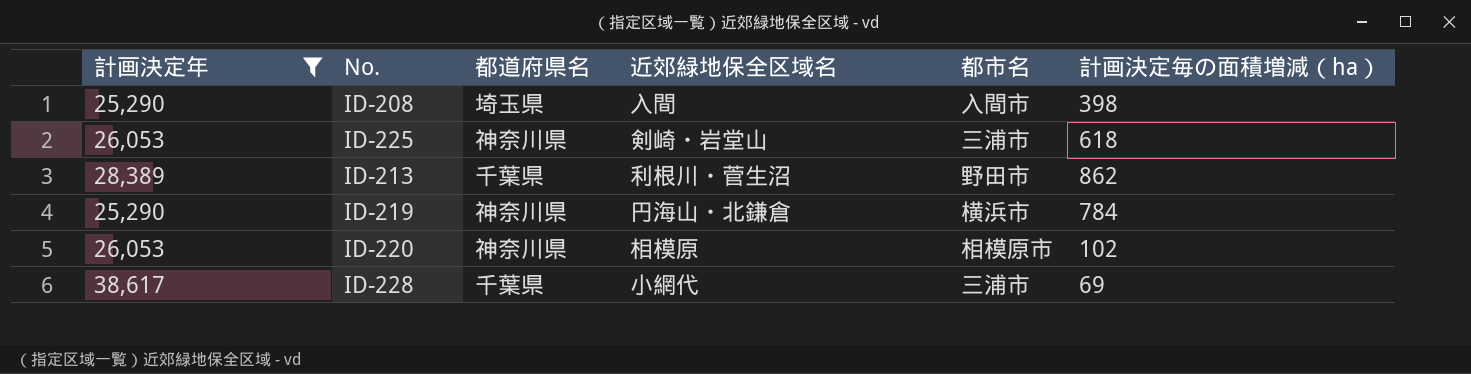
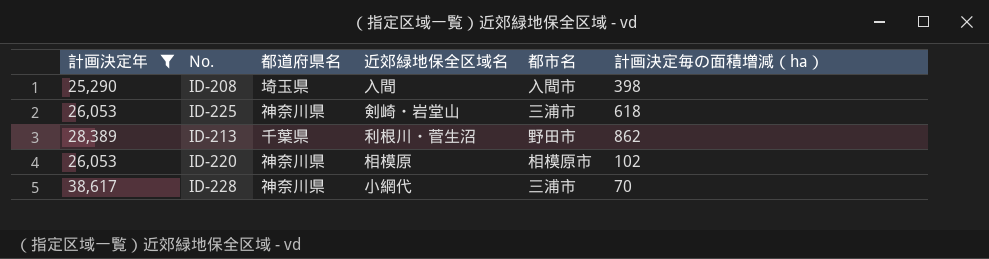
row ID-219: 25,290 | 神奈川県 | 円海山・北鎌倉 | 横浜市 | 784 -> none
ID-228 | 都道府県名: 千葉県 -> 神奈川県
ID-228 | 計画決定毎の面積増減（ha）: 69 -> 70

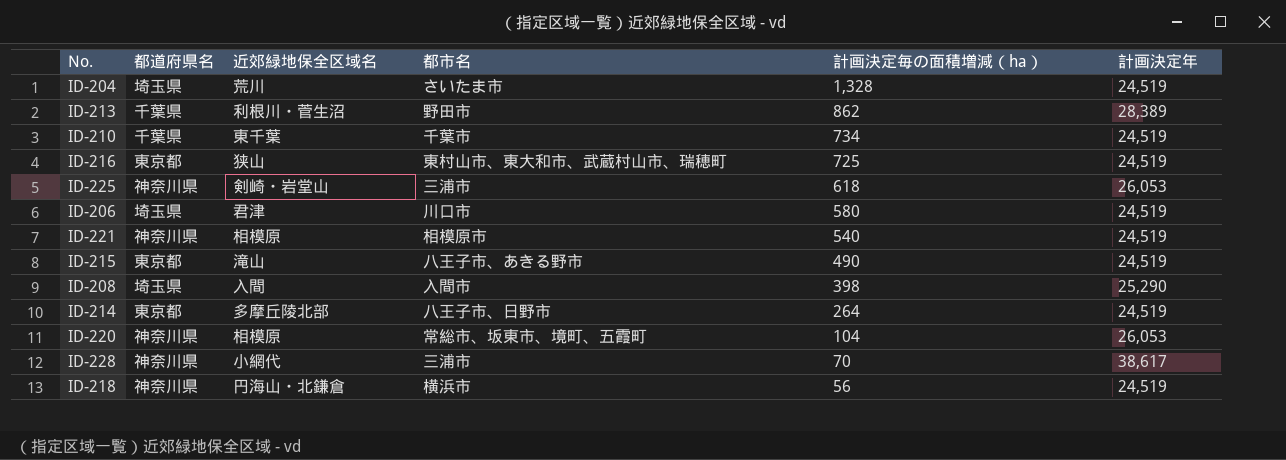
filter: 計画決定年 != 24,519 -> none
row order: none -> 計画決定毎の面積増減（ha） descending
column 計画決定年 | position: 1 -> 6
ID-220 | 都市名: 相模原市 -> 常総市、坂東市、境町、五霞町
ID-220 | 計画決定毎の面積増減（ha）: 102 -> 104

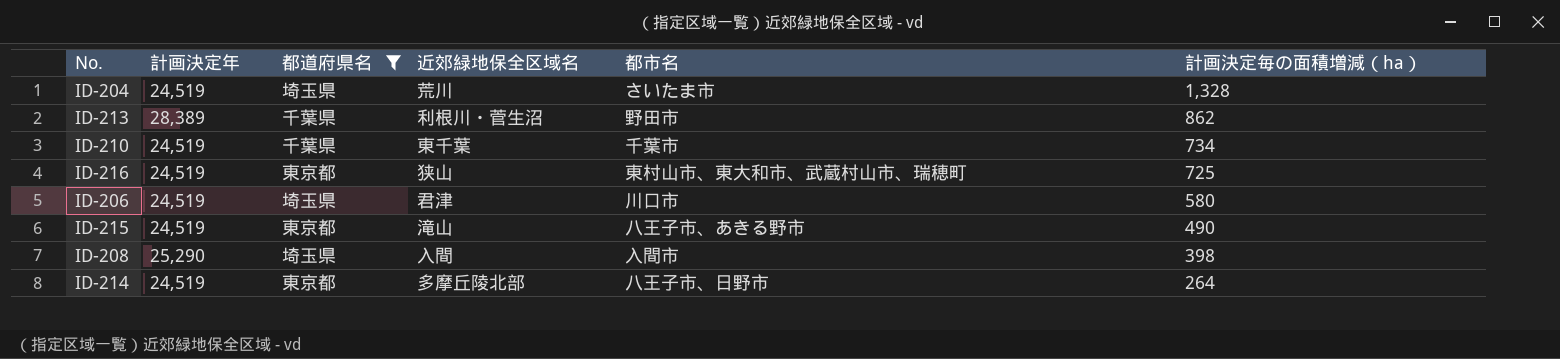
filter: none -> 都道府県名 != 神奈川県
column 計画決定年 | position: 6 -> 2

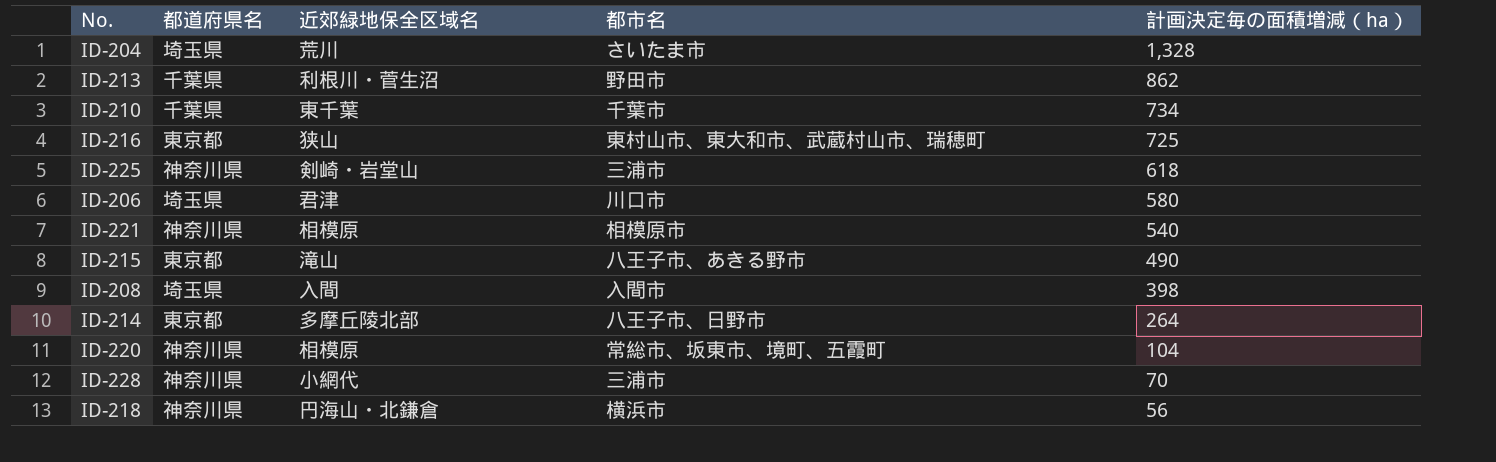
filter: 都道府県名 != 神奈川県 -> none
column 計画決定年 | position: 2 -> none

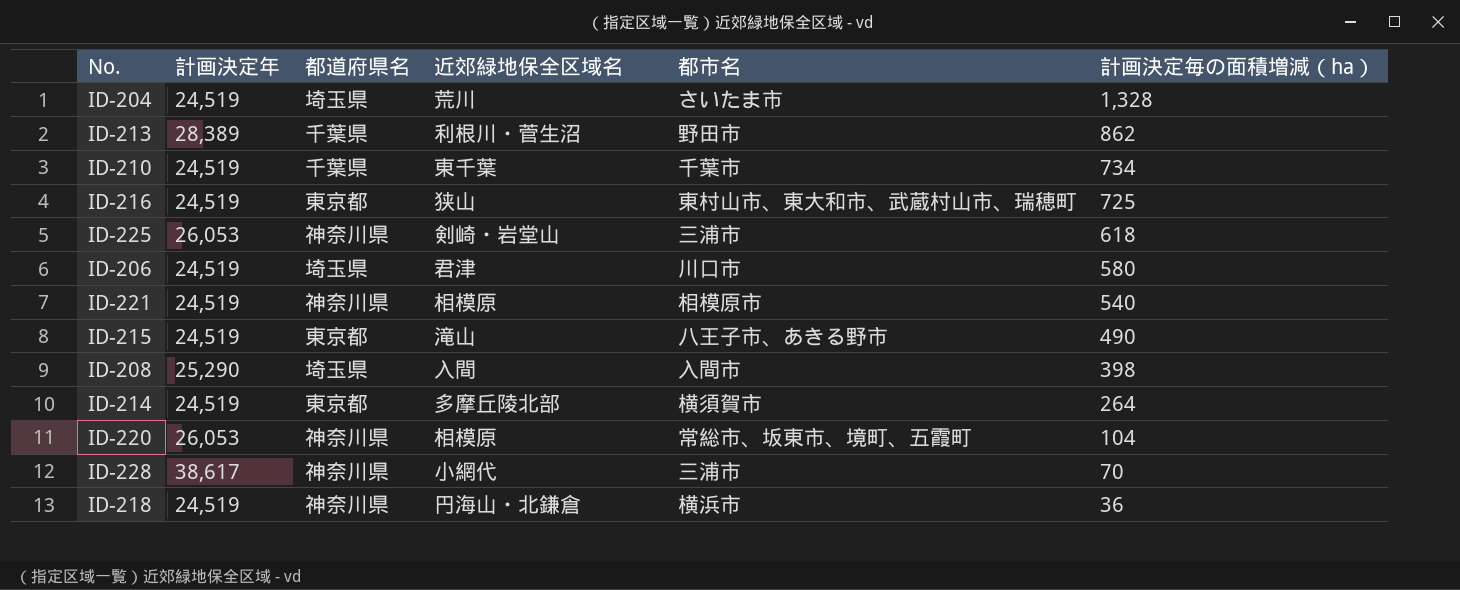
column 計画決定年 | position: none -> 2
ID-214 | 都市名: 八王子市、日野市 -> 横須賀市
ID-218 | 計画決定毎の面積増減（ha）: 56 -> 36

